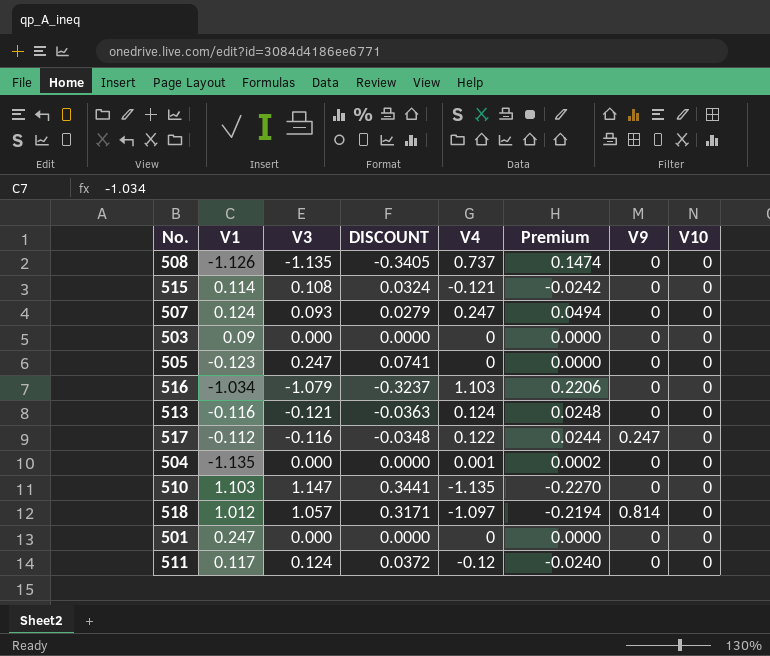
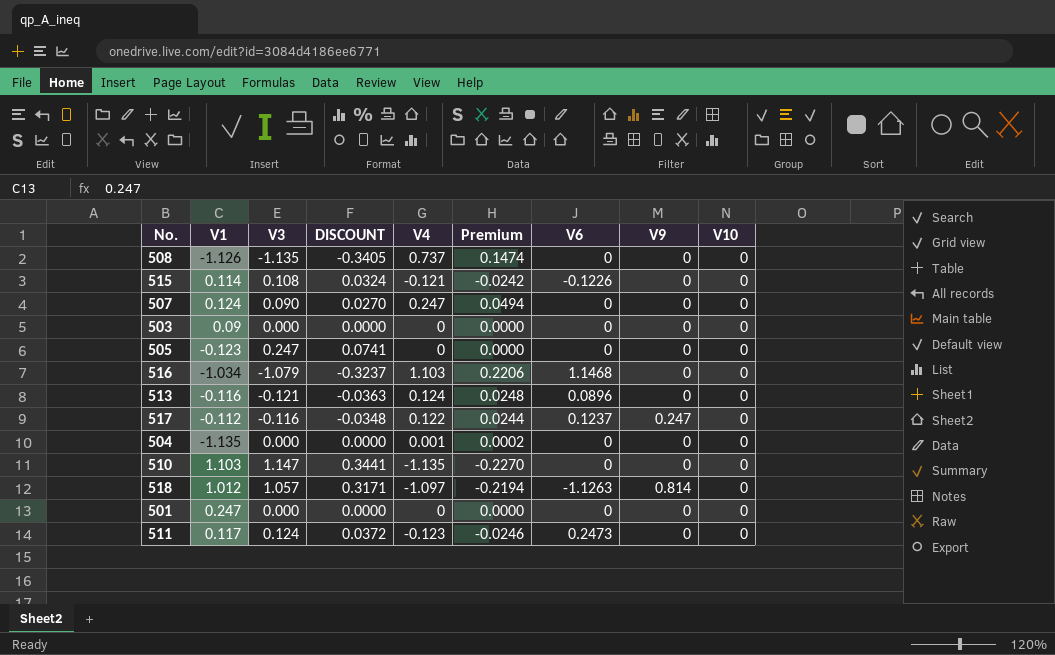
column V6 | position: none -> 7
507 | V3: 0.093 -> 0.090
507 | DISCOUNT: 0.0279 -> 0.0270
511 | V4: -0.12 -> -0.123
511 | Premium: -0.0240 -> -0.0246

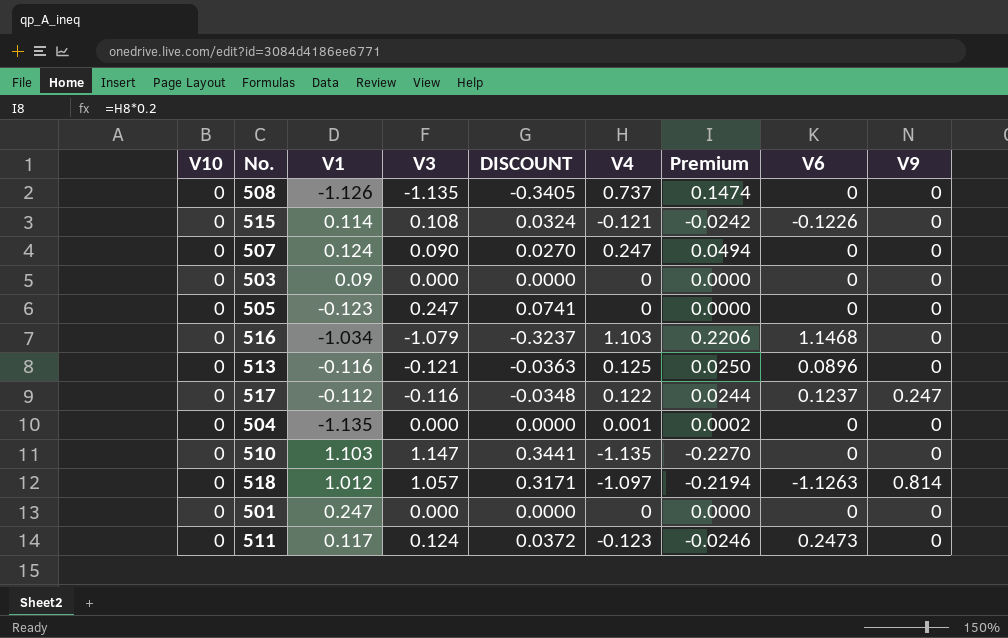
column V10 | position: 9 -> 1
513 | V4: 0.124 -> 0.125
513 | Premium: 0.0248 -> 0.0250

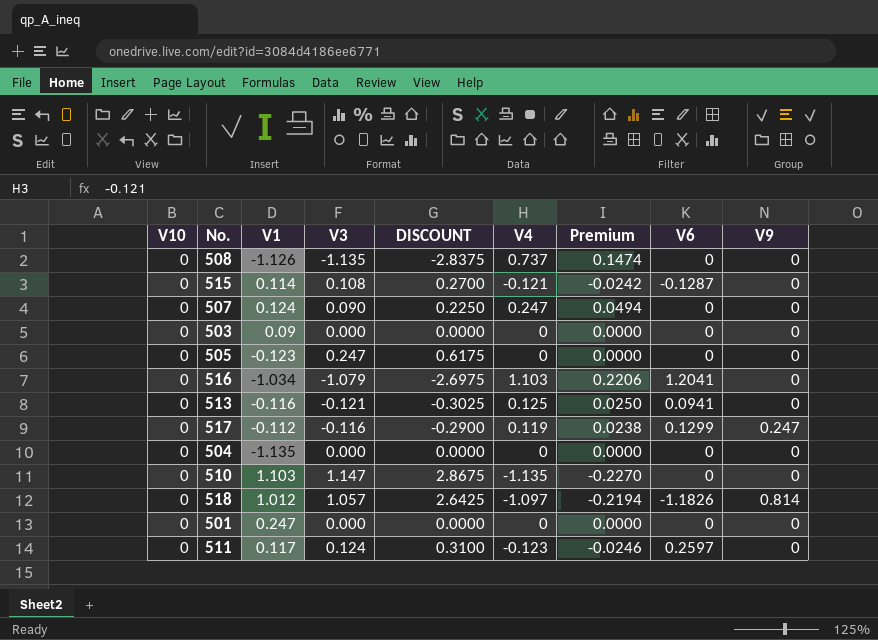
column DISCOUNT | formula: [V3] * 0.3 -> [V3] * 2.5
515 | V6: -0.1226 -> -0.1287
516 | V6: 1.1468 -> 1.2041
513 | V6: 0.0896 -> 0.0941
517 | V4: 0.122 -> 0.119
517 | Premium: 0.0244 -> 0.0238
517 | V6: 0.1237 -> 0.1299
504 | V4: 0.001 -> 0
504 | Premium: 0.0002 -> 0.0000
518 | V6: -1.1263 -> -1.1826
511 | V6: 0.2473 -> 0.2597

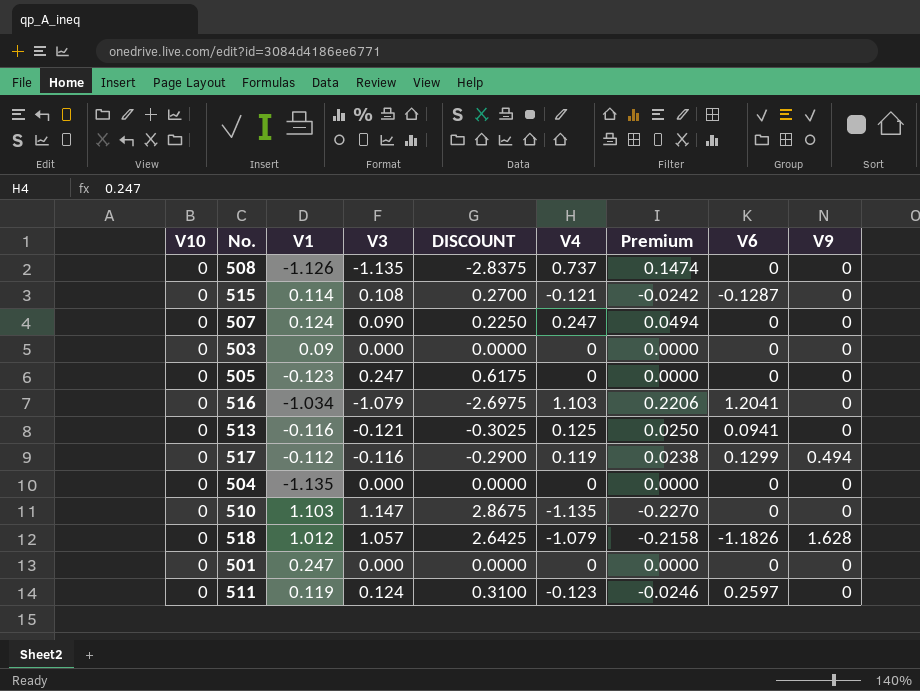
517 | V9: 0.247 -> 0.494
518 | V4: -1.097 -> -1.079
518 | Premium: -0.2194 -> -0.2158
518 | V9: 0.814 -> 1.628
511 | V1: 0.117 -> 0.119

